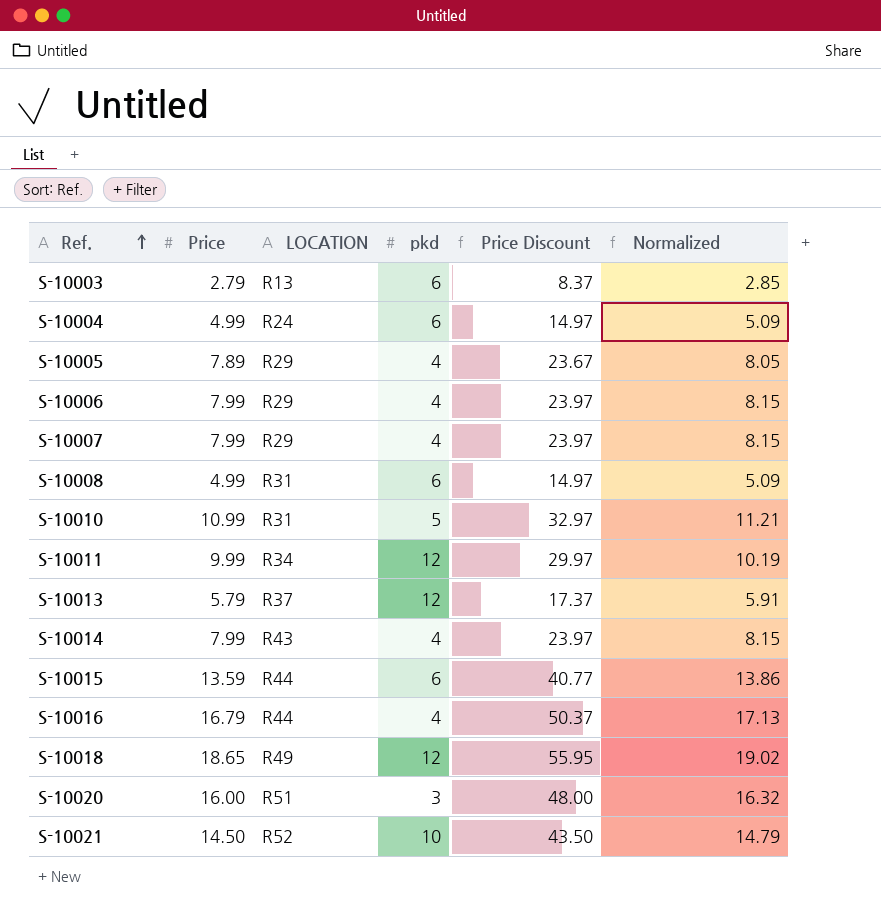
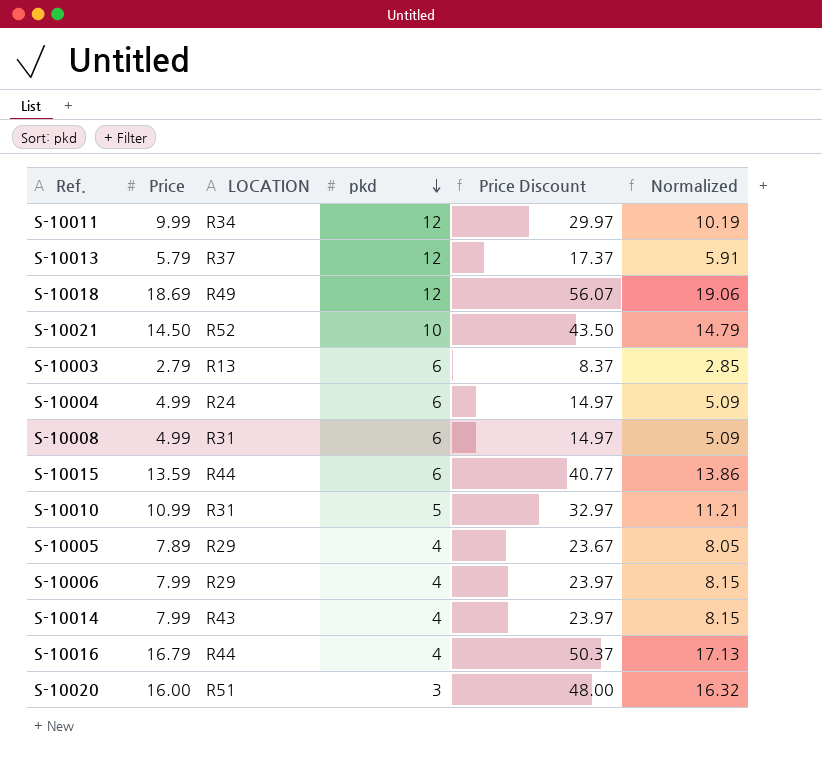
row order: Ref. ascending -> pkd descending
row S-10007: 7.99 | R29 | 4 | 23.97 | 8.15 -> none
S-10018 | Price: 18.65 -> 18.69
S-10018 | Price Discount: 55.95 -> 56.07
S-10018 | Normalized: 19.02 -> 19.06

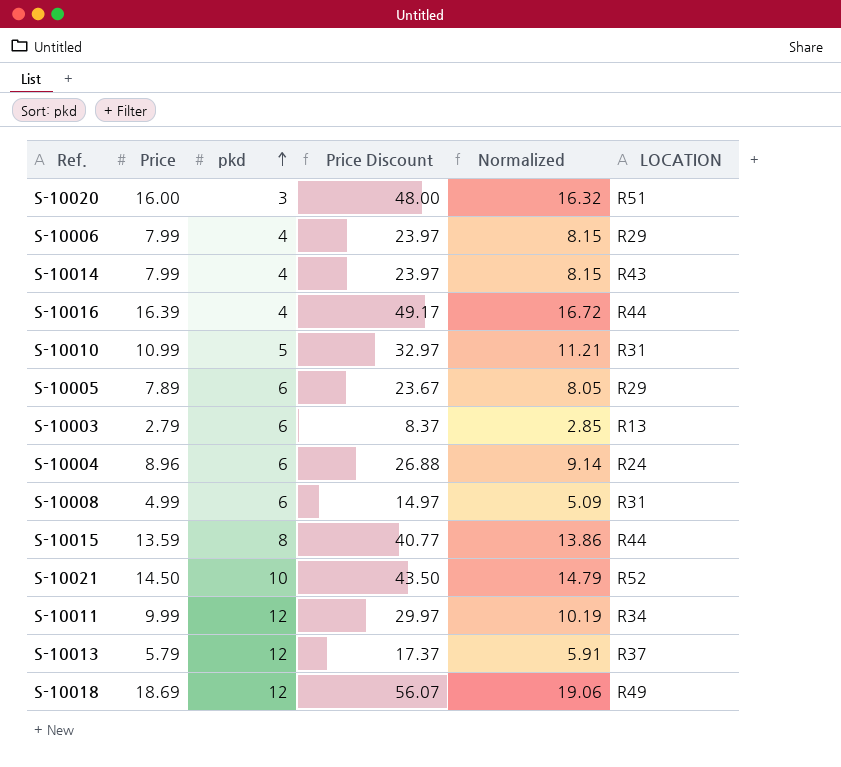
row order: pkd descending -> pkd ascending
column LOCATION | position: 3 -> 6
S-10016 | Price: 16.79 -> 16.39
S-10016 | Price Discount: 50.37 -> 49.17
S-10016 | Normalized: 17.13 -> 16.72
S-10005 | pkd: 4 -> 6
S-10004 | Price: 4.99 -> 8.96
S-10004 | Price Discount: 14.97 -> 26.88
S-10004 | Normalized: 5.09 -> 9.14
S-10015 | pkd: 6 -> 8

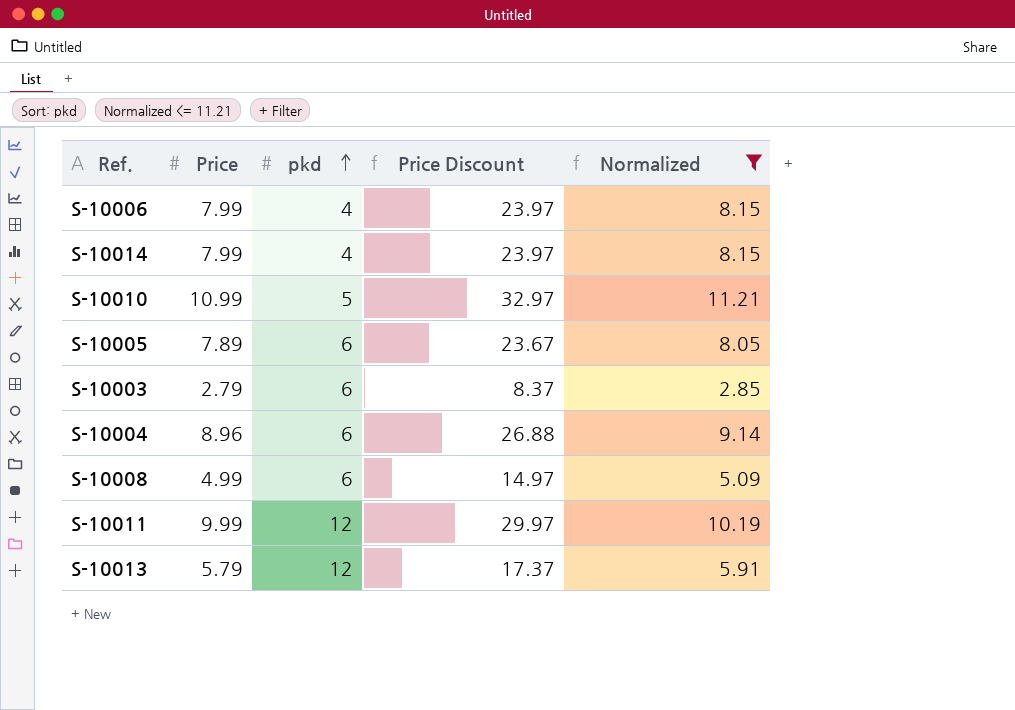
filter: none -> Normalized <= 11.21
column LOCATION | position: 6 -> none

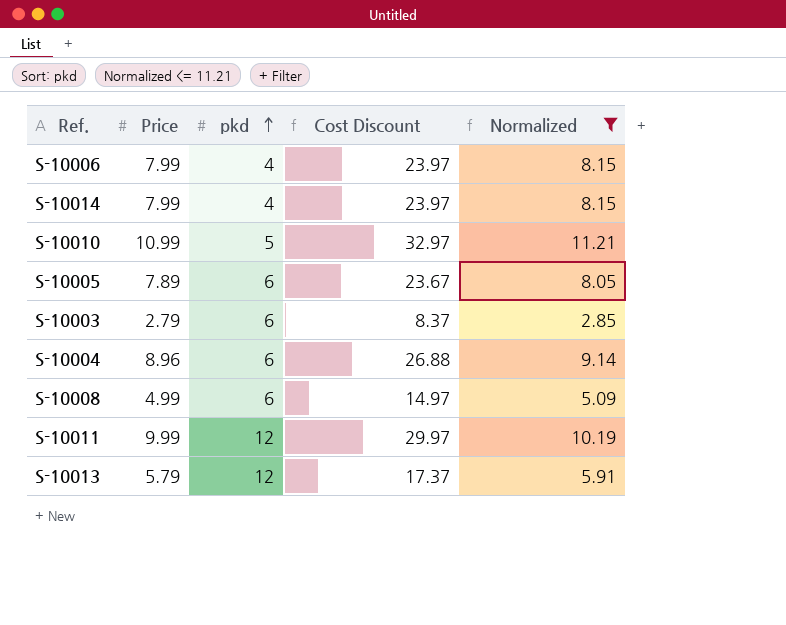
column name: Price Discount -> Cost Discount

